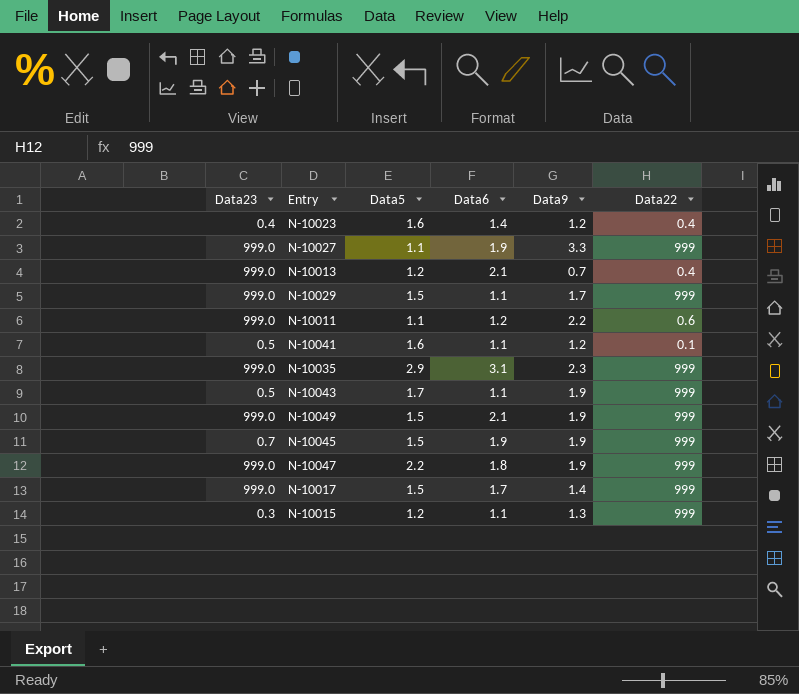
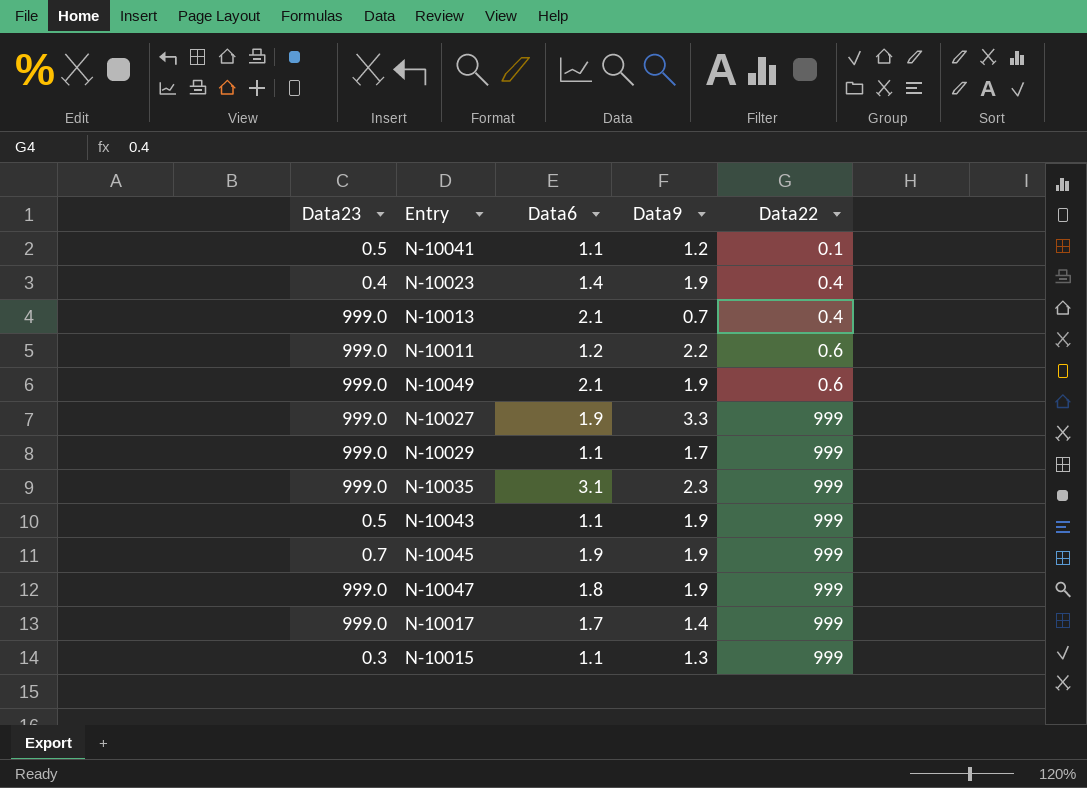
row order: none -> Data22 ascending
column Data5 | position: 3 -> none
N-10023 | Data9: 1.2 -> 1.9
N-10049 | Data22: 999 -> 0.6

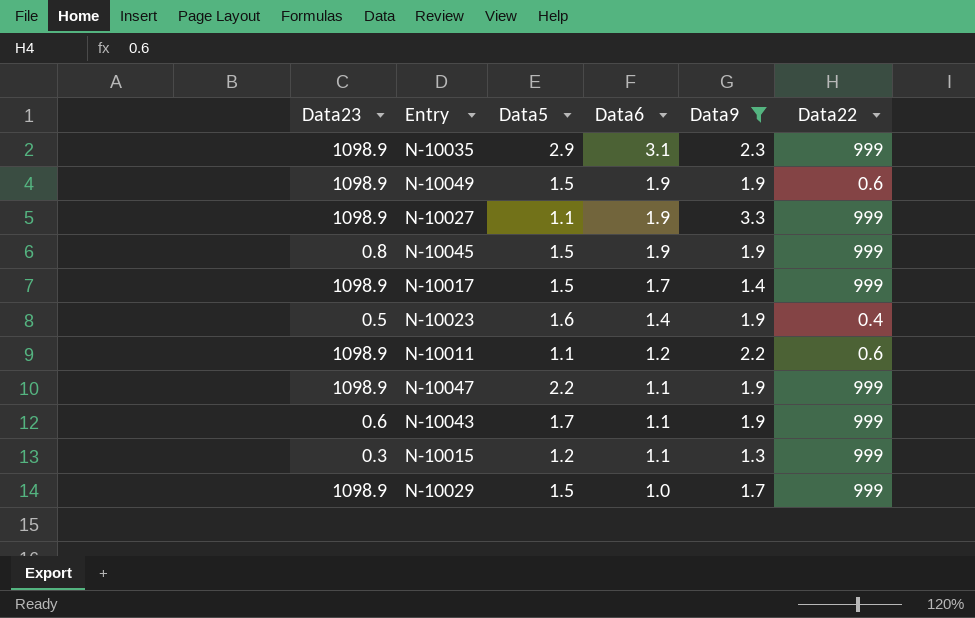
filter: none -> Data9 >= 1.3
row order: Data22 ascending -> Data6 descending
column Data5 | position: none -> 3
N-10035 | Data23: 999.0 -> 1098.9
N-10049 | Data23: 999.0 -> 1098.9
N-10049 | Data6: 2.1 -> 1.9
N-10027 | Data23: 999.0 -> 1098.9
N-10045 | Data23: 0.7 -> 0.8
N-10017 | Data23: 999.0 -> 1098.9
N-10023 | Data23: 0.4 -> 0.5
N-10011 | Data23: 999.0 -> 1098.9
N-10047 | Data23: 999.0 -> 1098.9
N-10047 | Data6: 1.8 -> 1.1
N-10043 | Data23: 0.5 -> 0.6
N-10029 | Data23: 999.0 -> 1098.9
N-10029 | Data6: 1.1 -> 1.0

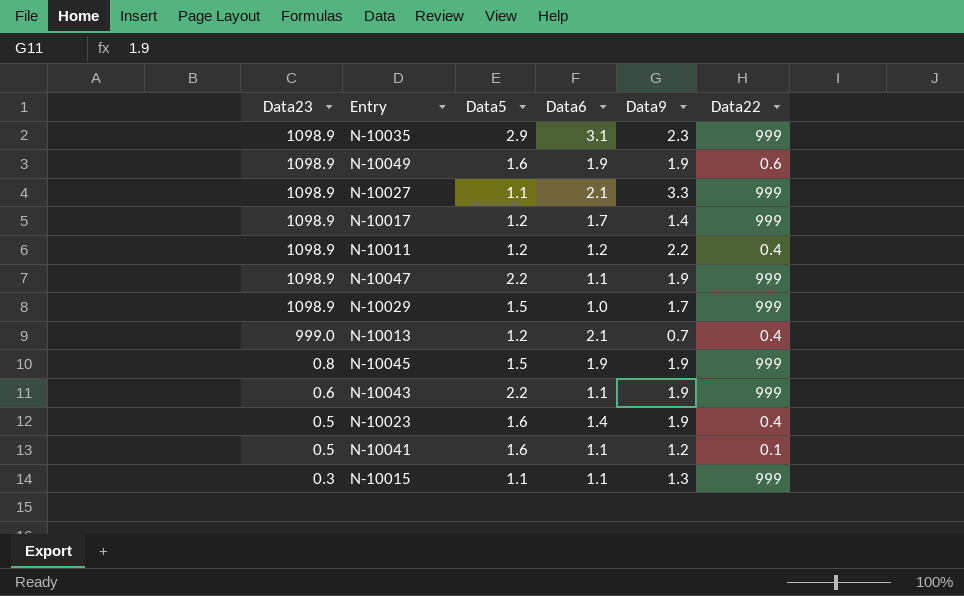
filter: Data9 >= 1.3 -> none
row order: Data6 descending -> Data23 descending
N-10049 | Data5: 1.5 -> 1.6
N-10027 | Data6: 1.9 -> 2.1
N-10017 | Data5: 1.5 -> 1.2
N-10011 | Data5: 1.1 -> 1.2
N-10011 | Data22: 0.6 -> 0.4
N-10043 | Data5: 1.7 -> 2.2
N-10015 | Data5: 1.2 -> 1.1

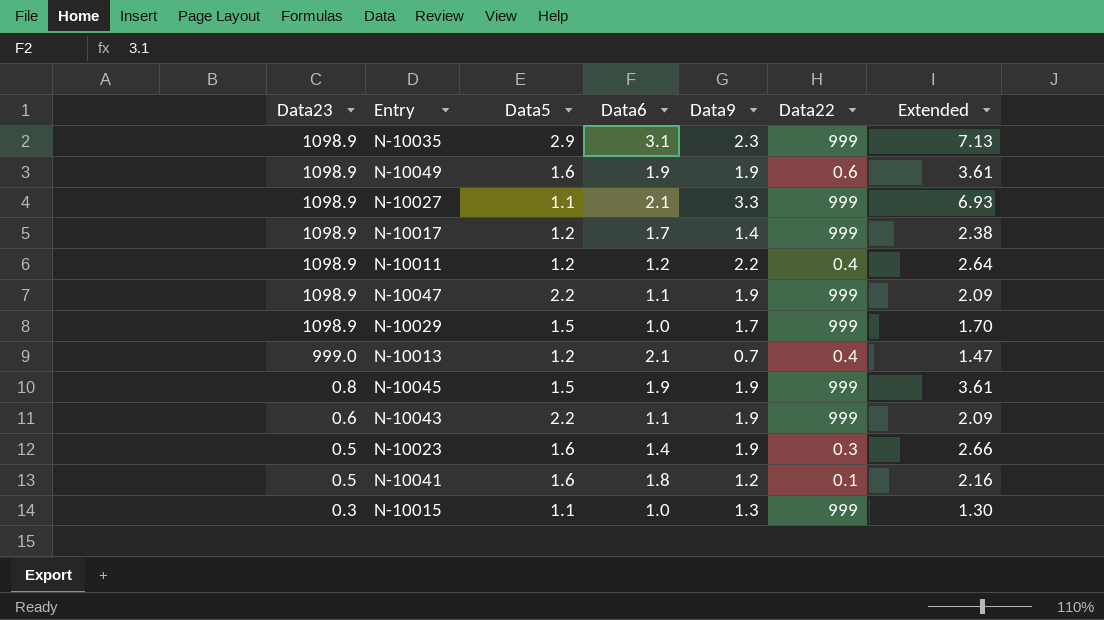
column Extended | formula: none -> [Data6] * [Data9]
N-10023 | Data22: 0.4 -> 0.3
N-10041 | Data6: 1.1 -> 1.8
N-10015 | Data6: 1.1 -> 1.0

